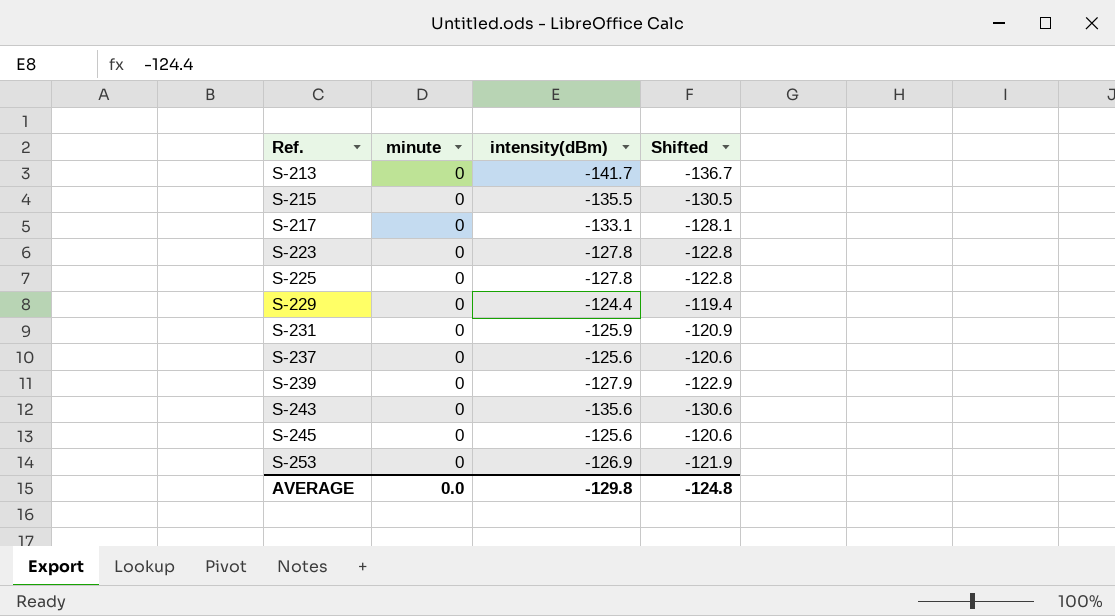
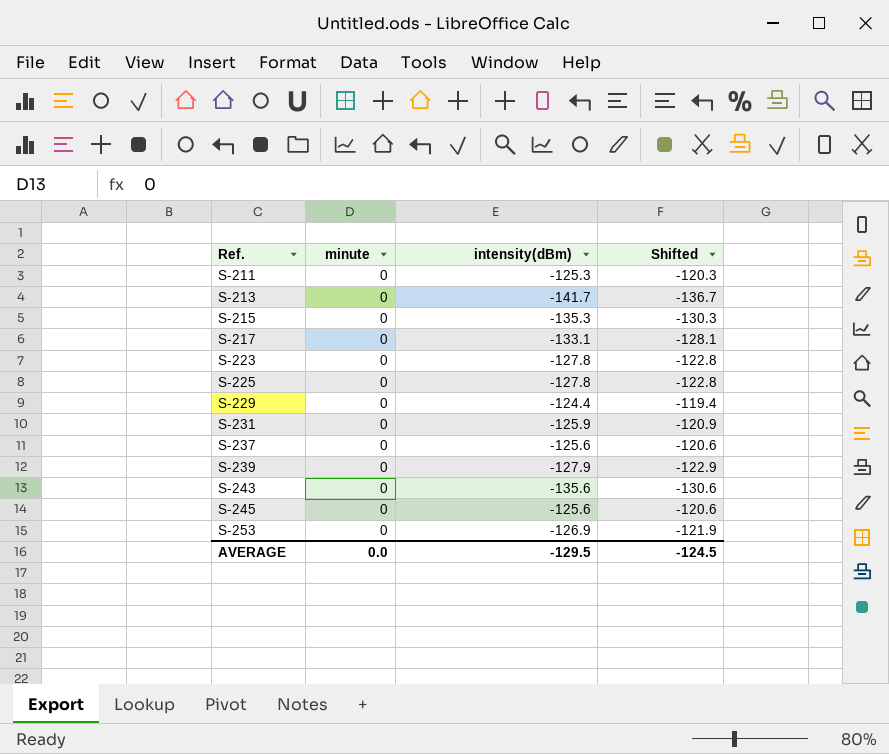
row S-211: none -> 0 | -125.3 | -120.3
S-215 | intensity(dBm): -135.5 -> -135.3
S-215 | Shifted: -130.5 -> -130.3
AVERAGE | intensity(dBm): -129.8 -> -129.5
AVERAGE | Shifted: -124.8 -> -124.5

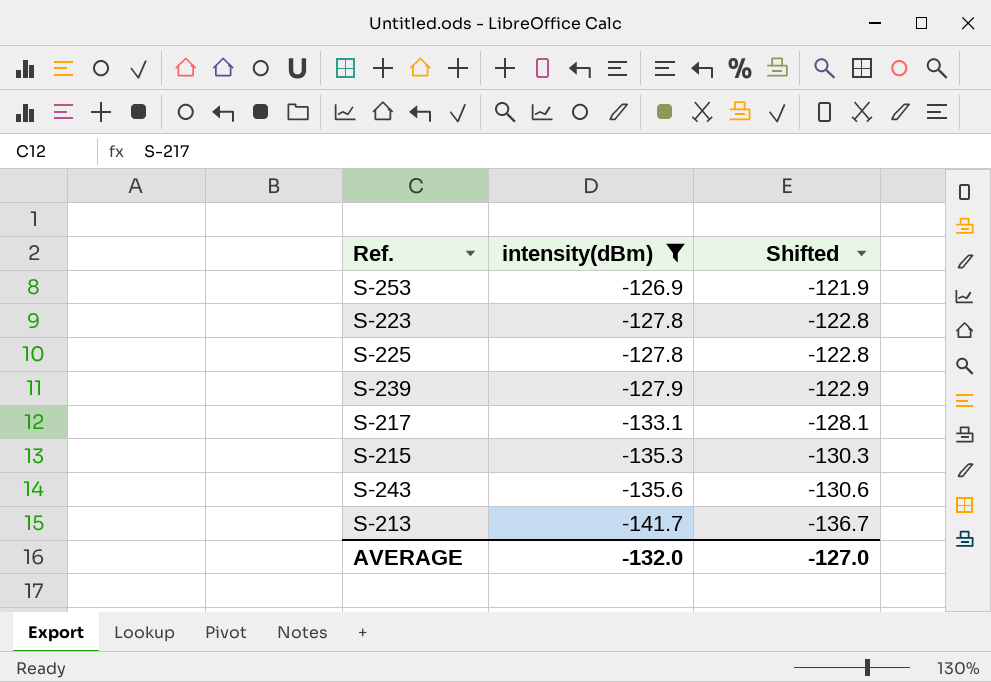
filter: none -> intensity(dBm) <= -126.9
row order: Ref. ascending -> intensity(dBm) descending
column minute | position: 2 -> none
AVERAGE | intensity(dBm): -129.5 -> -132.0
AVERAGE | Shifted: -124.5 -> -127.0

